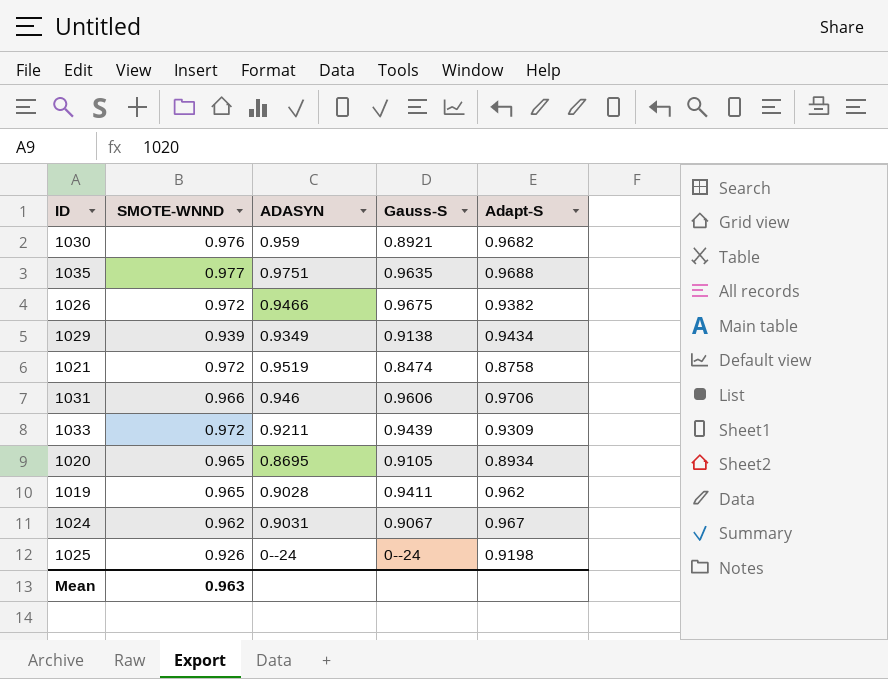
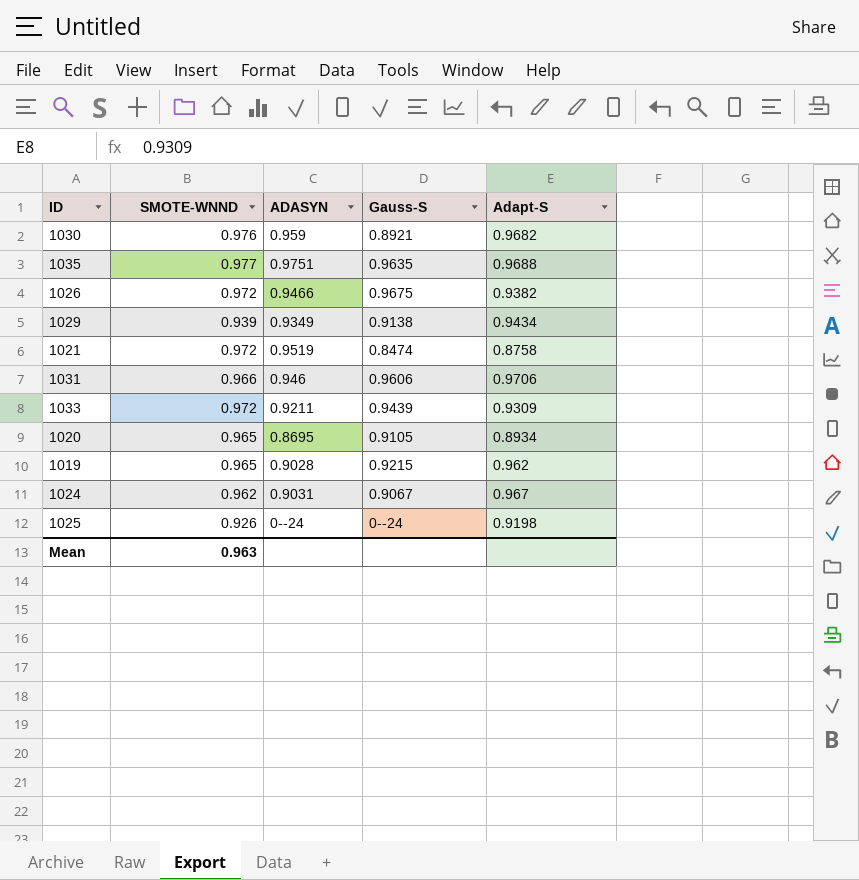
1019 | Gauss-S: 0.9411 -> 0.9215

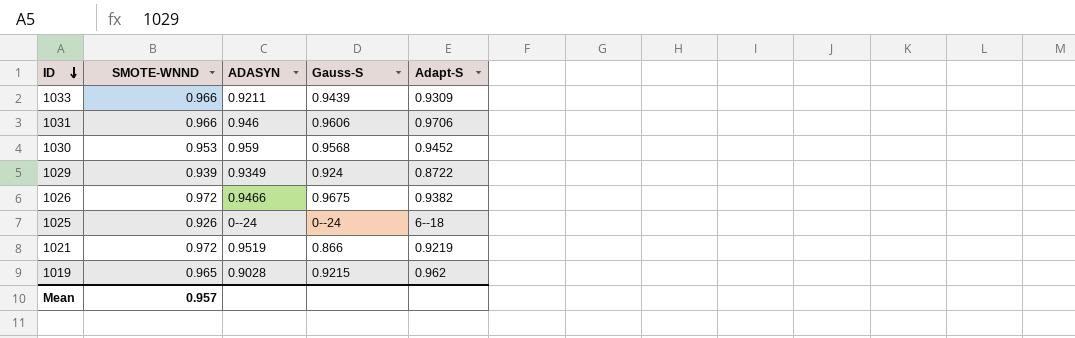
row order: none -> ID descending
row 1035: 0.977 | 0.9751 | 0.9635 | 0.9688 -> none
row 1020: 0.965 | 0.8695 | 0.9105 | 0.8934 -> none
row 1024: 0.962 | 0.9031 | 0.9067 | 0.967 -> none
1033 | SMOTE-WNND: 0.972 -> 0.966
1030 | SMOTE-WNND: 0.976 -> 0.953
1030 | Gauss-S: 0.8921 -> 0.9568
1030 | Adapt-S: 0.9682 -> 0.9452
1029 | Gauss-S: 0.9138 -> 0.924
1029 | Adapt-S: 0.9434 -> 0.8722
1025 | Adapt-S: 0.9198 -> 6--18
1021 | Gauss-S: 0.8474 -> 0.866
1021 | Adapt-S: 0.8758 -> 0.9219
Mean | SMOTE-WNND: 0.963 -> 0.957

